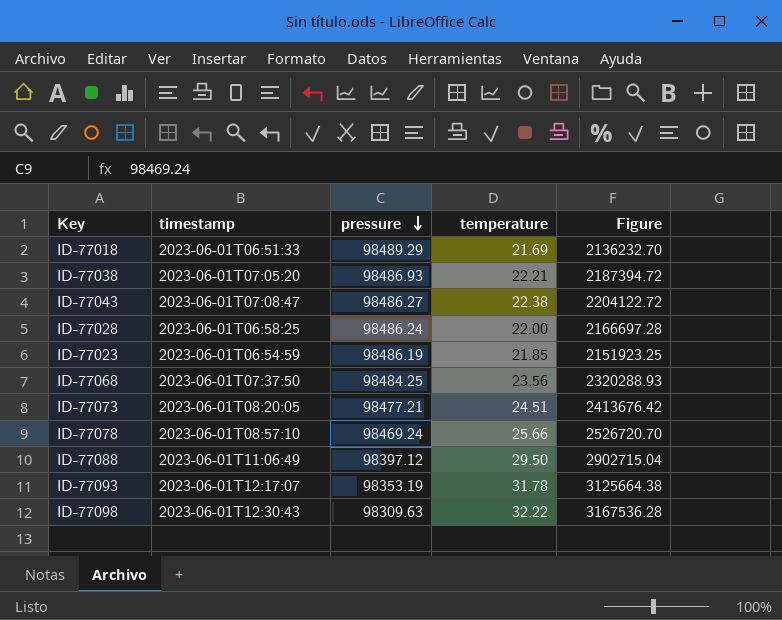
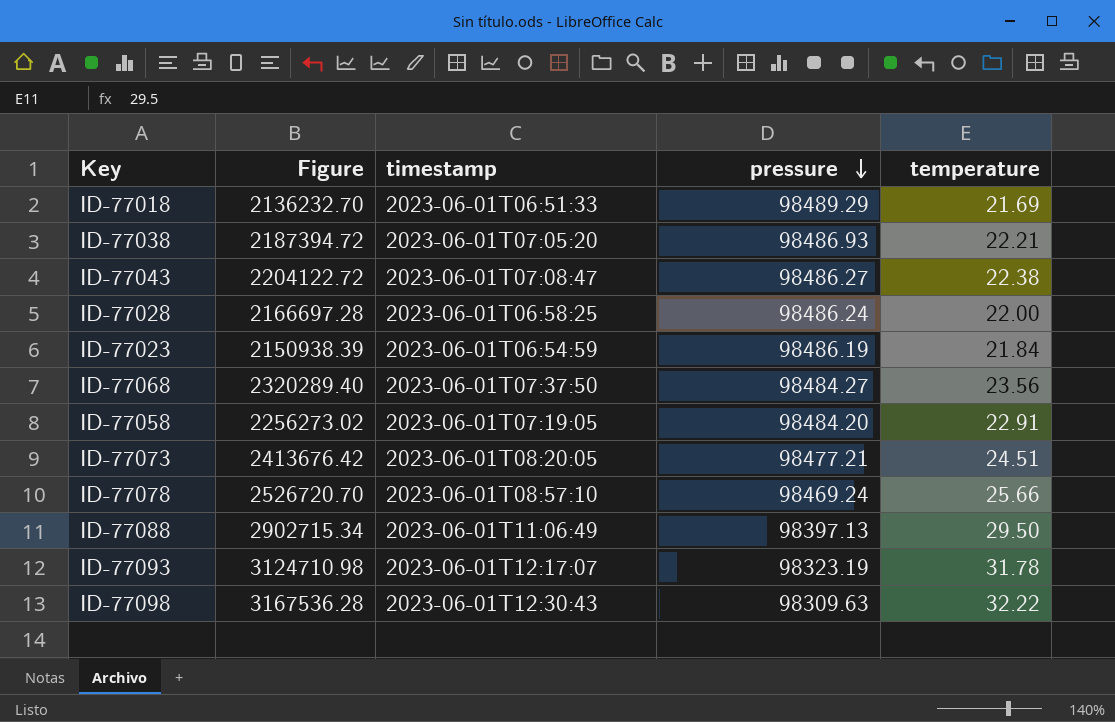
column Figure | position: 5 -> 2
ID-77023 | Figure: 2151923.25 -> 2150938.39
ID-77023 | temperature: 21.85 -> 21.84
ID-77068 | Figure: 2320288.93 -> 2320289.40
ID-77068 | pressure: 98484.25 -> 98484.27
row ID-77058: none -> 2256273.02 | 2023-06-01T07:19:05 | 98484.20 | 22.91
ID-77088 | Figure: 2902715.04 -> 2902715.34
ID-77088 | pressure: 98397.12 -> 98397.13
ID-77093 | Figure: 3125664.38 -> 3124710.98
ID-77093 | pressure: 98353.19 -> 98323.19

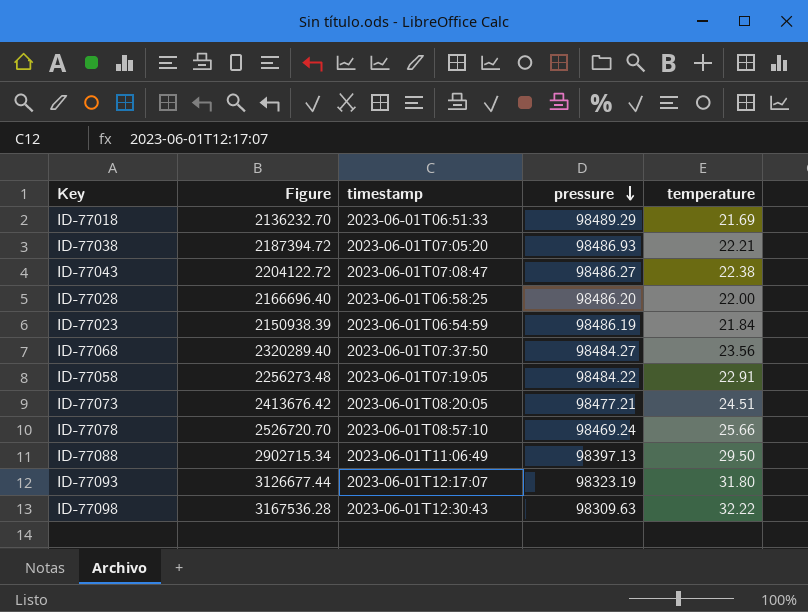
ID-77028 | Figure: 2166697.28 -> 2166696.40
ID-77028 | pressure: 98486.24 -> 98486.20
ID-77058 | Figure: 2256273.02 -> 2256273.48
ID-77058 | pressure: 98484.20 -> 98484.22
ID-77093 | Figure: 3124710.98 -> 3126677.44
ID-77093 | temperature: 31.78 -> 31.80

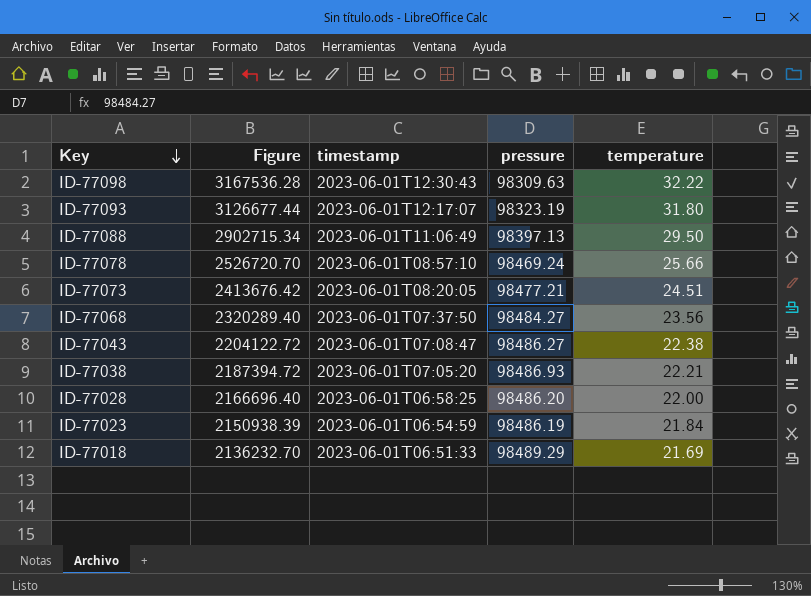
row order: pressure descending -> Key descending
row ID-77058: 2256273.48 | 2023-06-01T07:19:05 | 98484.22 | 22.91 -> none

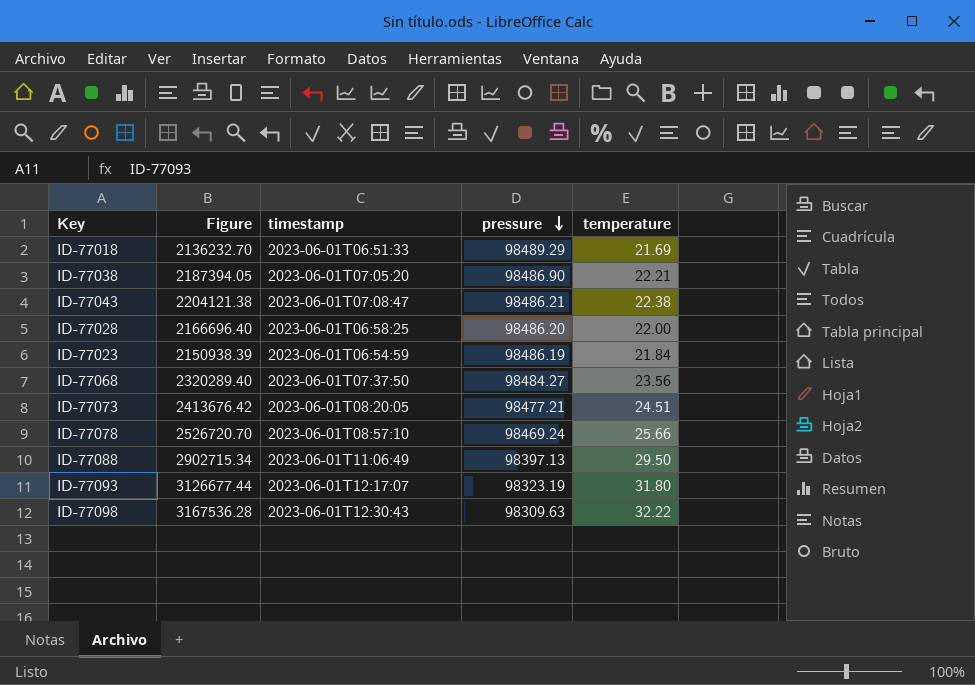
row order: Key descending -> pressure descending
ID-77038 | Figure: 2187394.72 -> 2187394.05
ID-77038 | pressure: 98486.93 -> 98486.90
ID-77043 | Figure: 2204122.72 -> 2204121.38
ID-77043 | pressure: 98486.27 -> 98486.21

